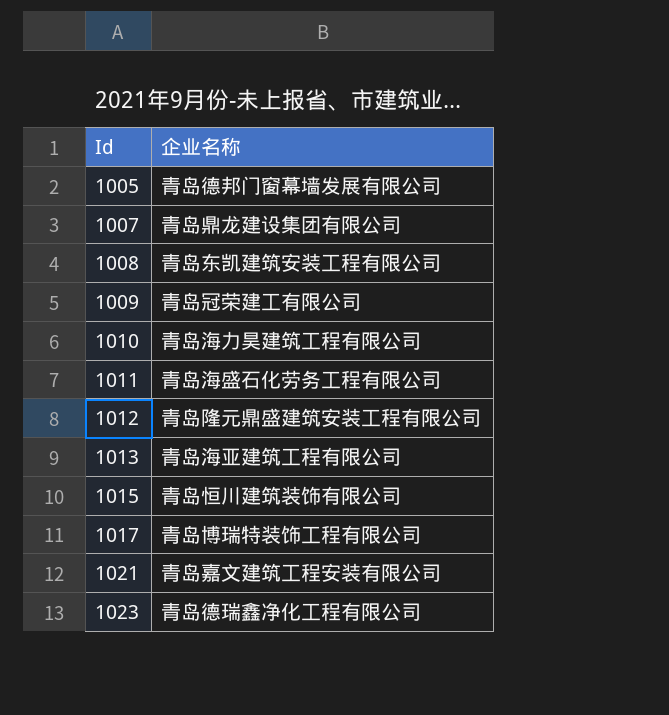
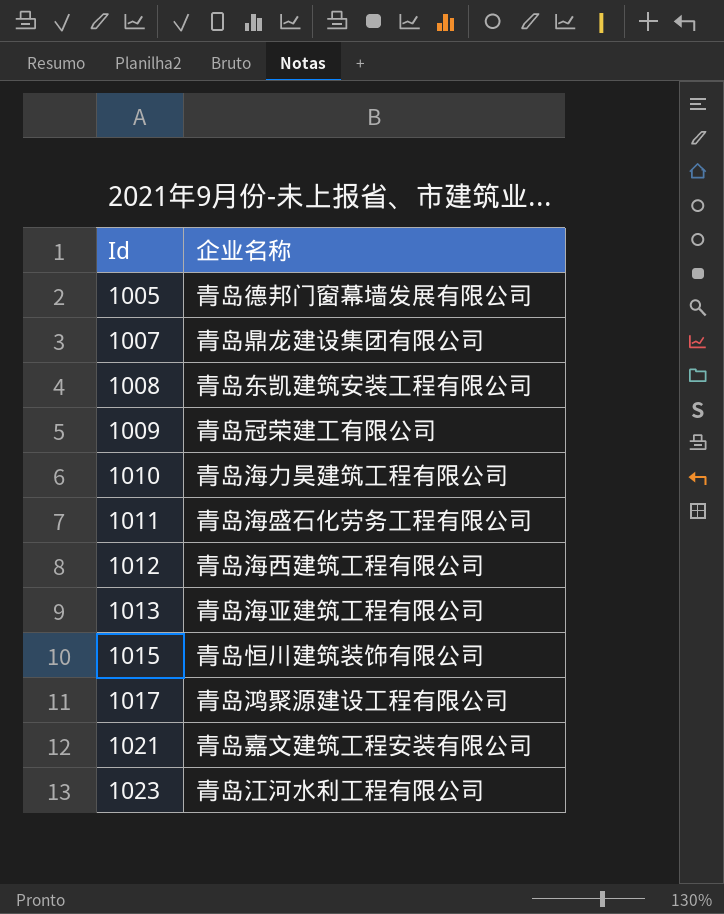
1012 | 企业名称: 青岛隆元鼎盛建筑安装工程有限公司 -> 青岛海西建筑工程有限公司
1017 | 企业名称: 青岛博瑞特装饰工程有限公司 -> 青岛鸿聚源建设工程有限公司
1023 | 企业名称: 青岛德瑞鑫净化工程有限公司 -> 青岛江河水利工程有限公司

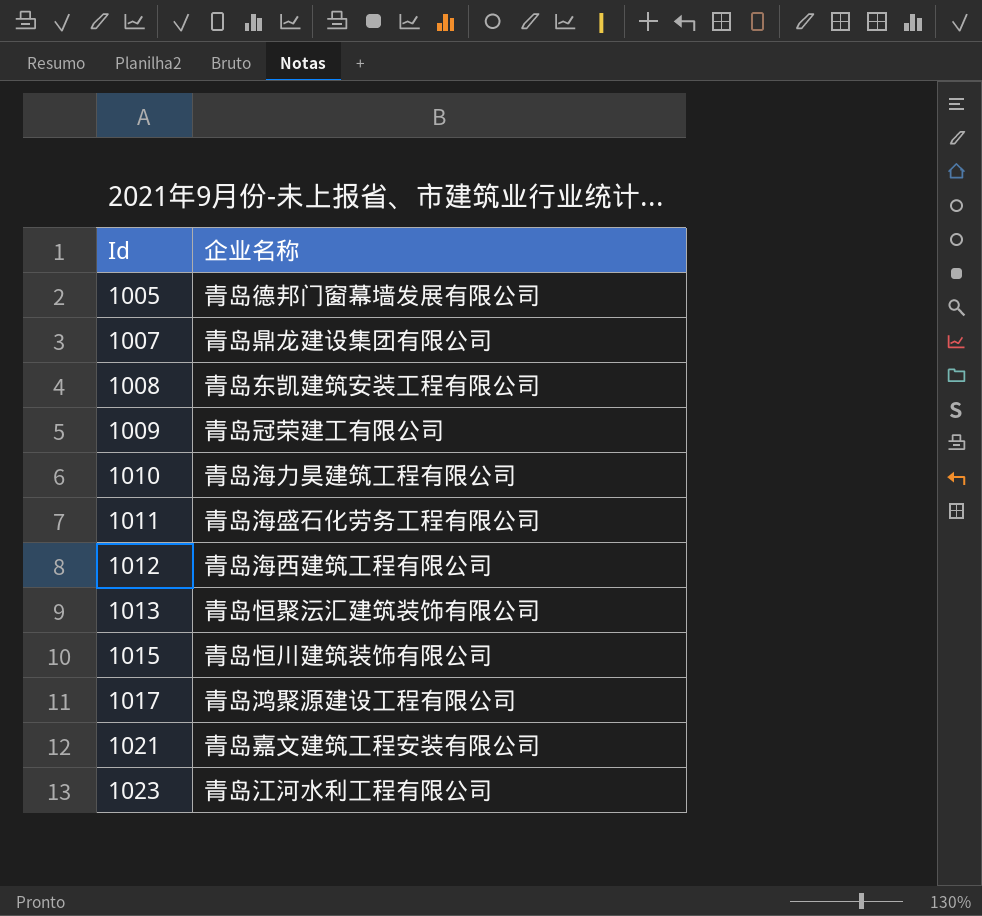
1013 | 企业名称: 青岛海亚建筑工程有限公司 -> 青岛恒聚沄汇建筑装饰有限公司

